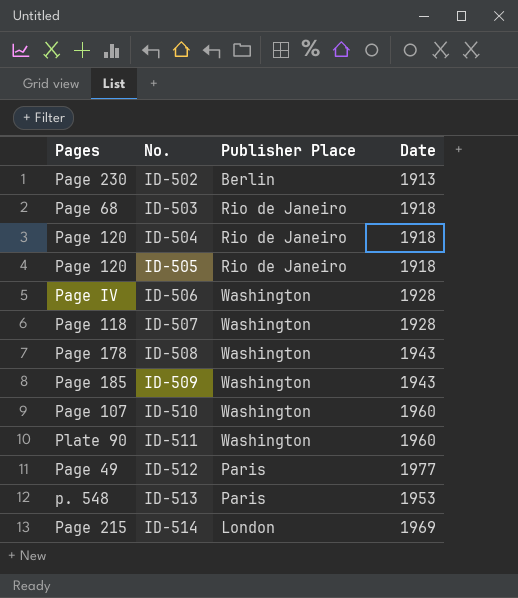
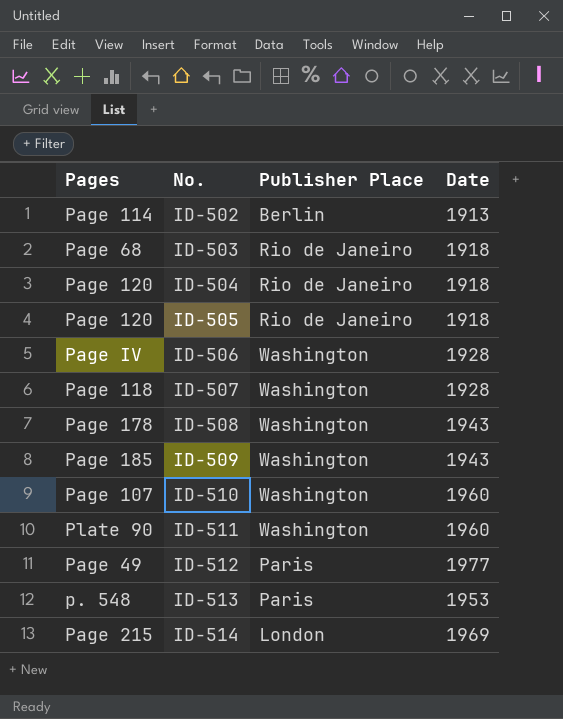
ID-502 | Pages: Page 230 -> Page 114

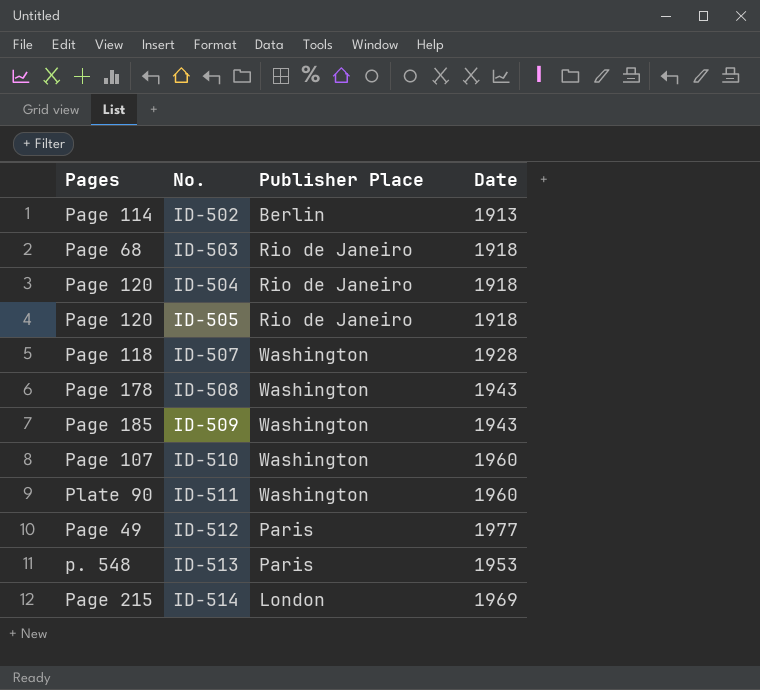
row ID-506: Page IV | Washington | 1928 -> none

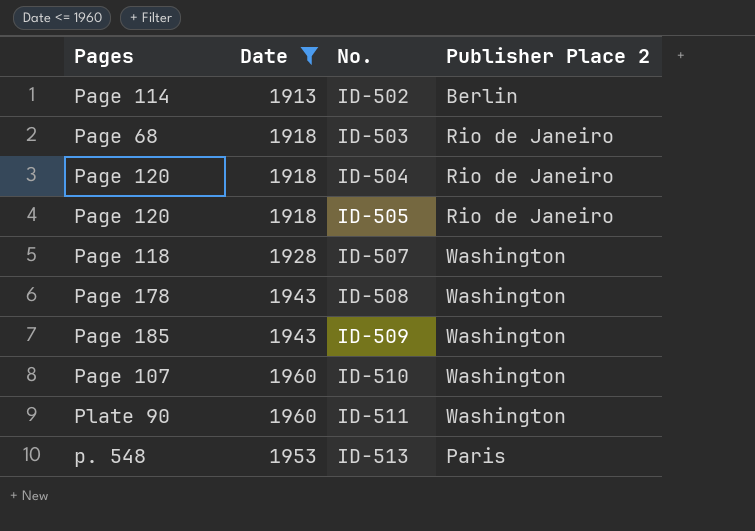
filter: none -> Date <= 1960
column Date | position: 4 -> 2
column name: Publisher Place -> Publisher Place 2

